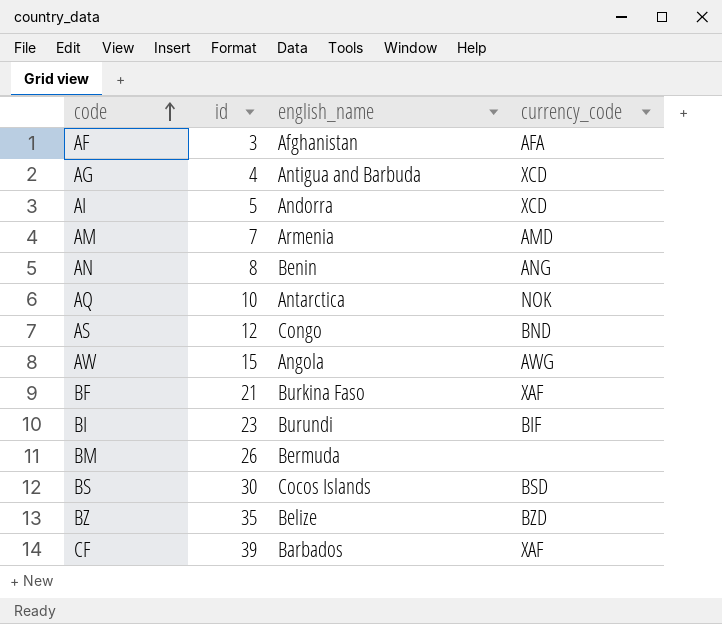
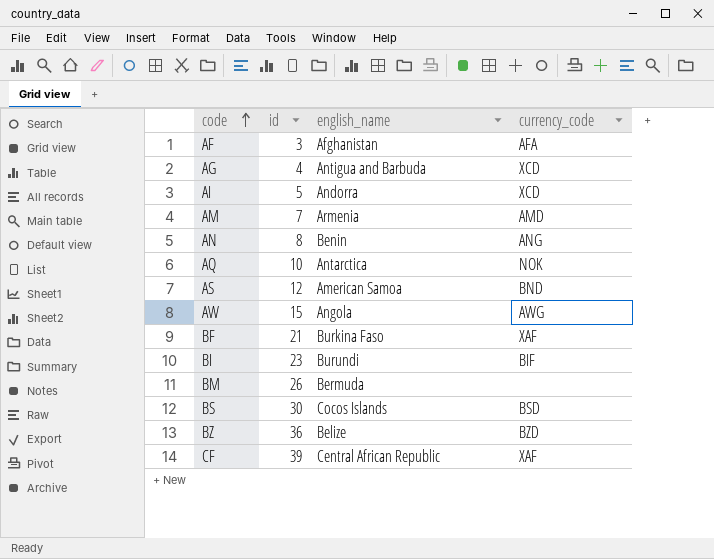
AS | english_name: Congo -> American Samoa
BZ | id: 35 -> 36
CF | english_name: Barbados -> Central African Republic

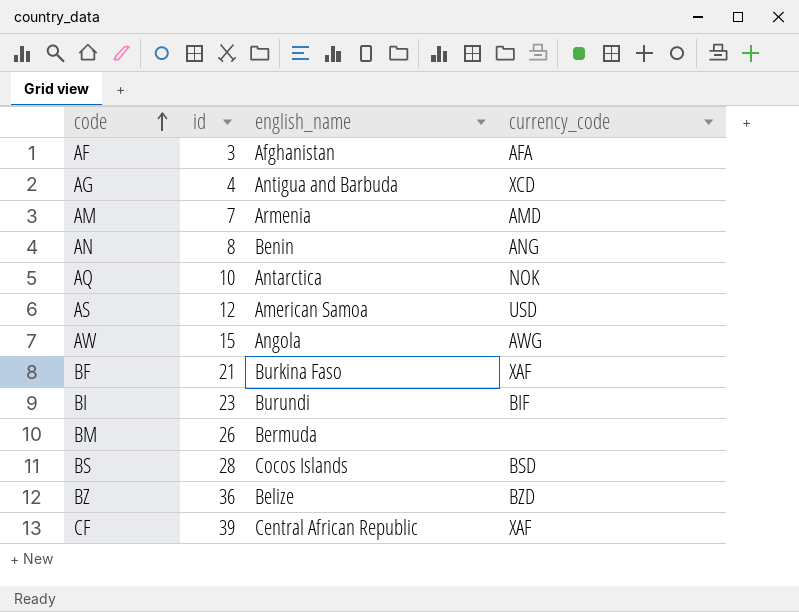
row AI: 5 | Andorra | XCD -> none
AS | currency_code: BND -> USD
BS | id: 30 -> 28

